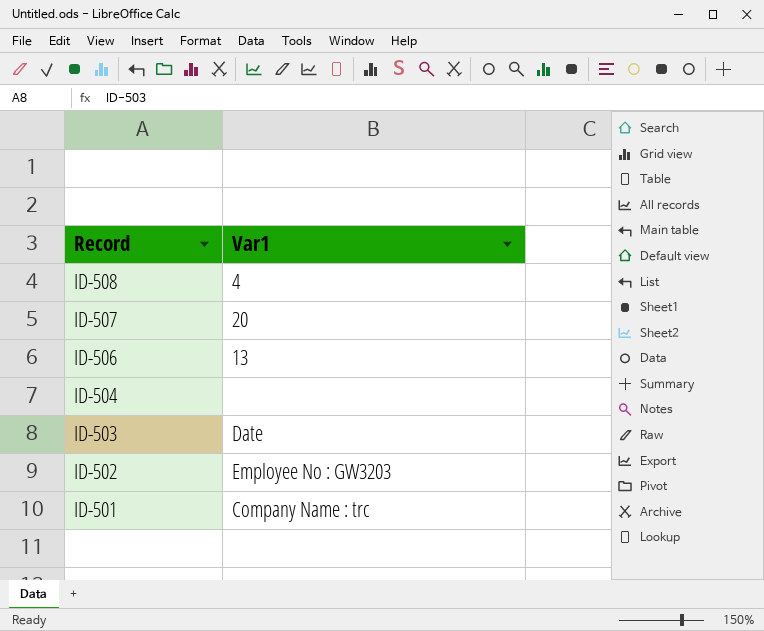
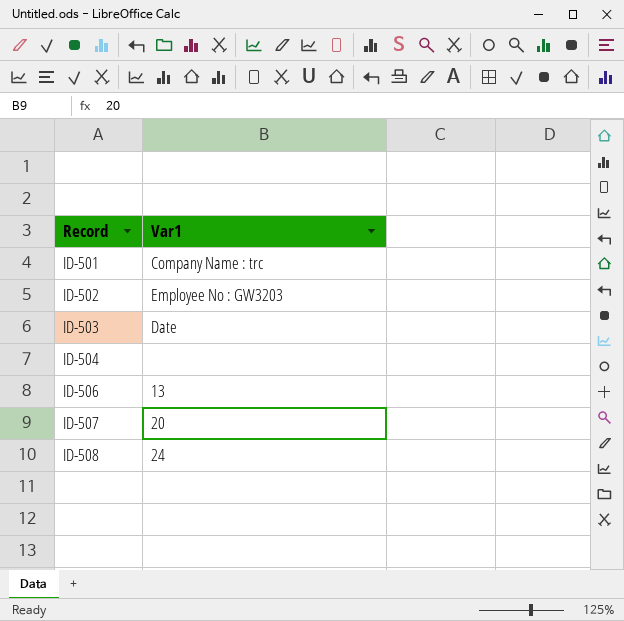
row order: Record descending -> Record ascending
ID-508 | Var1: 4 -> 24

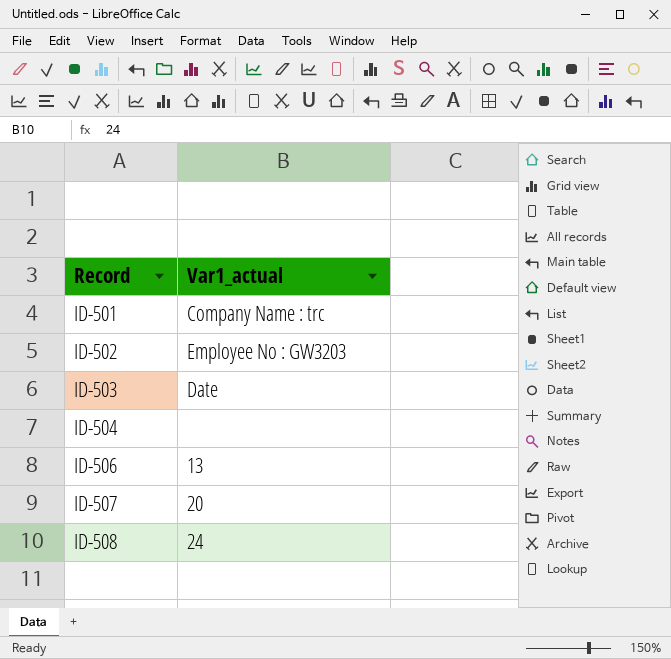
column name: Var1 -> Var1_actual

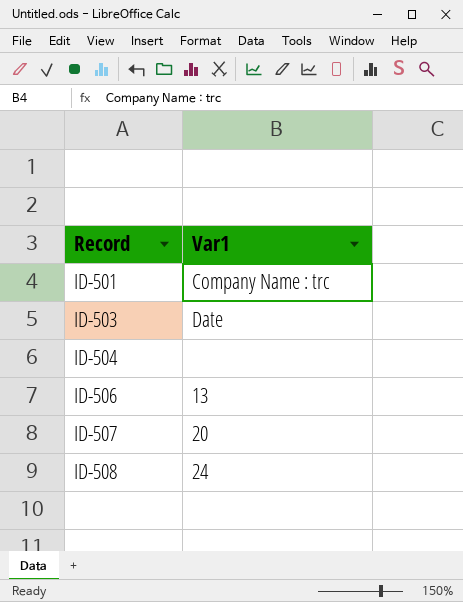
column name: Var1_actual -> Var1
row ID-502: Employee No : GW3203 -> none

